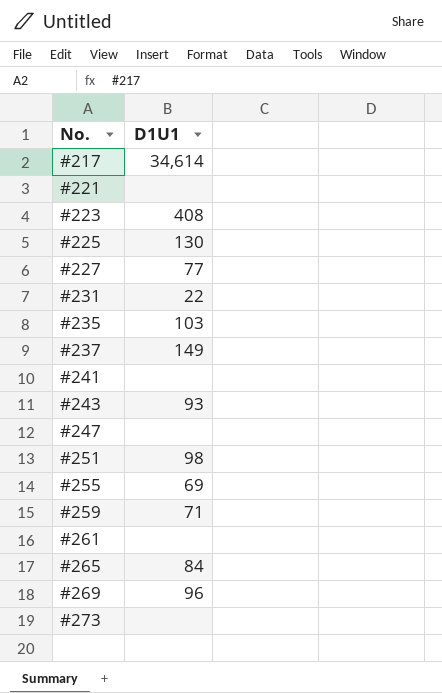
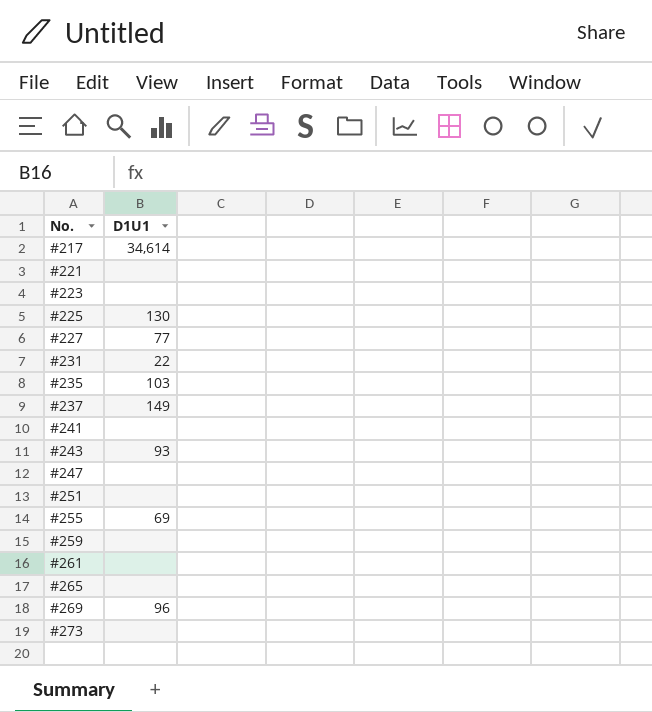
#223 | D1U1: 408 -> none
#251 | D1U1: 98 -> none
#259 | D1U1: 71 -> none
#265 | D1U1: 84 -> none

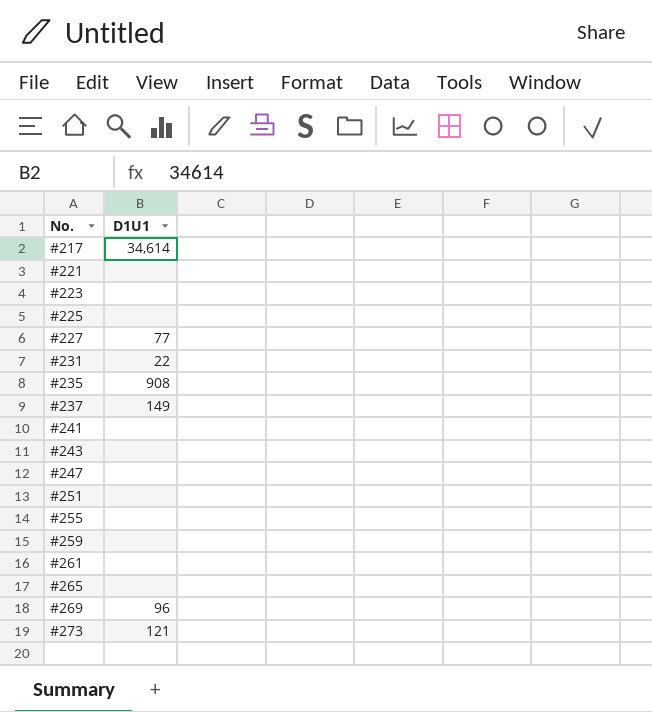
#225 | D1U1: 130 -> none
#235 | D1U1: 103 -> 908
#243 | D1U1: 93 -> none
#255 | D1U1: 69 -> none
#273 | D1U1: none -> 121

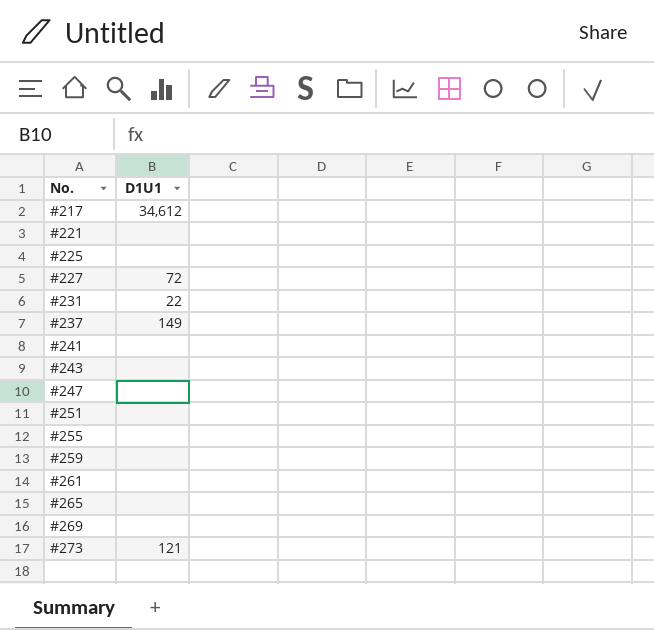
row #223: none -> none
row #235: 908 -> none
#217 | D1U1: 34,614 -> 34,612
#227 | D1U1: 77 -> 72
#269 | D1U1: 96 -> none

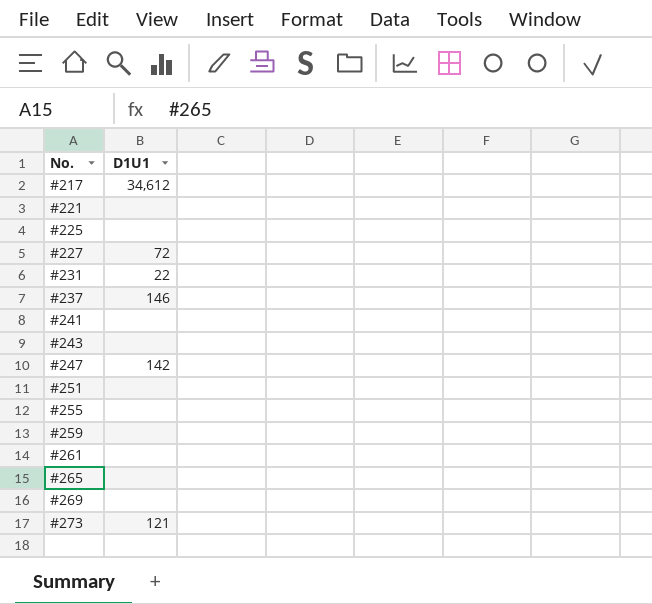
#237 | D1U1: 149 -> 146
#247 | D1U1: none -> 142

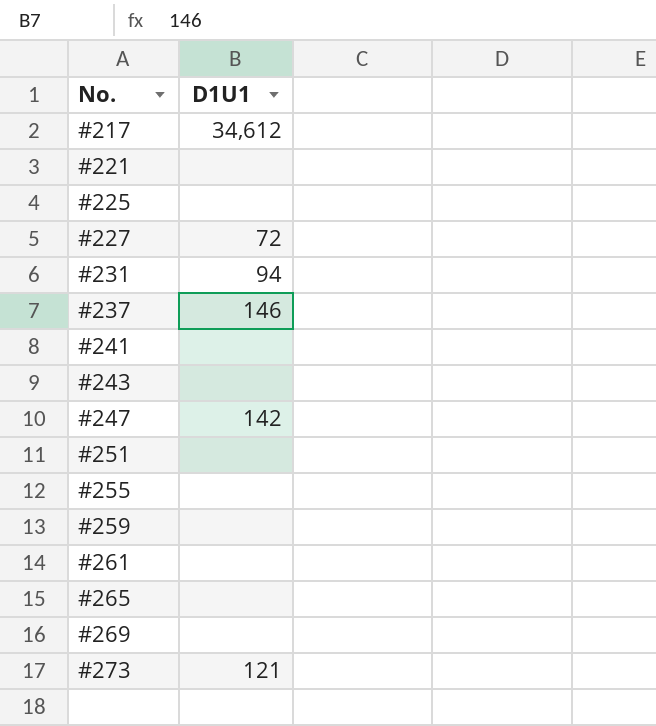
#231 | D1U1: 22 -> 94

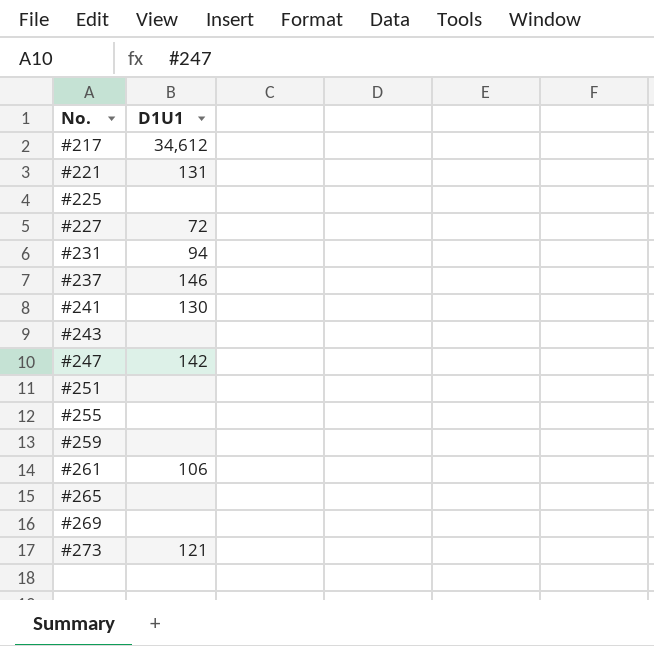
#221 | D1U1: none -> 131
#241 | D1U1: none -> 130
#261 | D1U1: none -> 106

